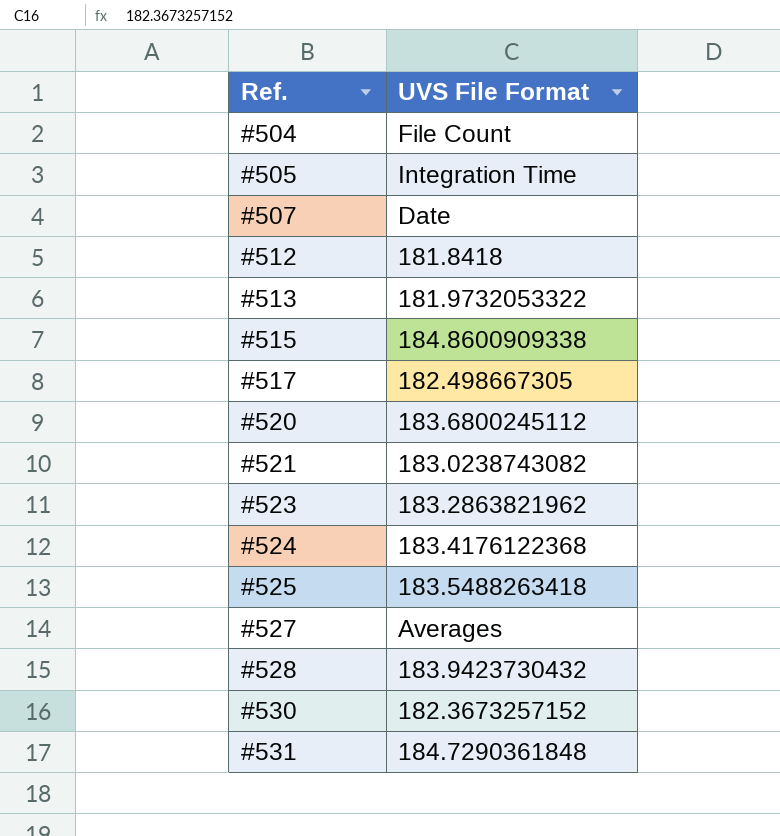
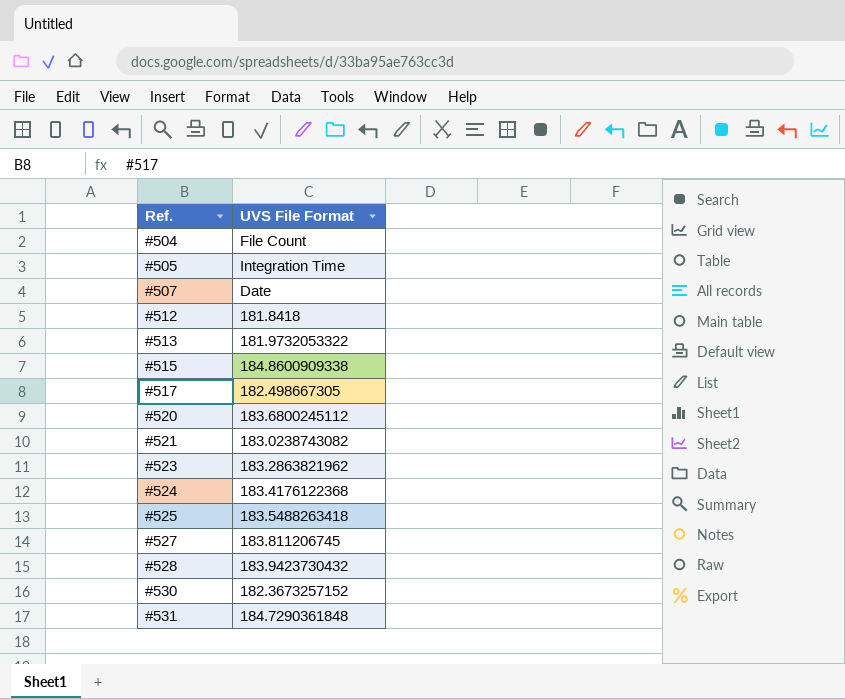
#527 | UVS File Format: Averages -> 183.811206745

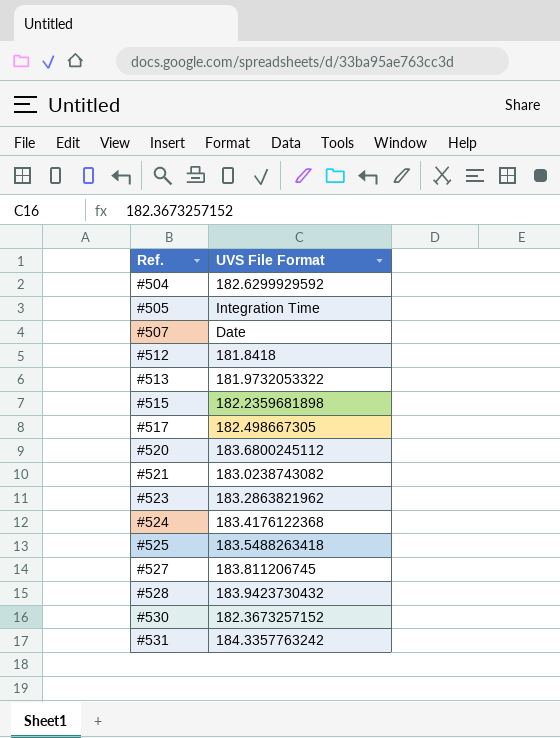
#504 | UVS File Format: File Count -> 182.6299929592
#515 | UVS File Format: 184.8600909338 -> 182.2359681898
#531 | UVS File Format: 184.7290361848 -> 184.3357763242

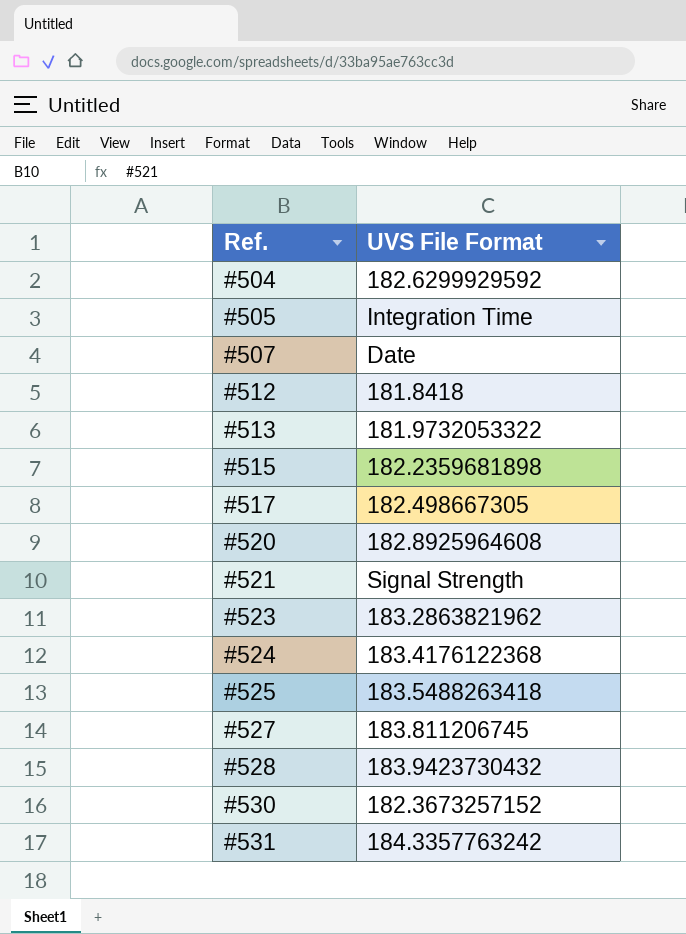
#520 | UVS File Format: 183.6800245112 -> 182.8925964608
#521 | UVS File Format: 183.0238743082 -> Signal Strength

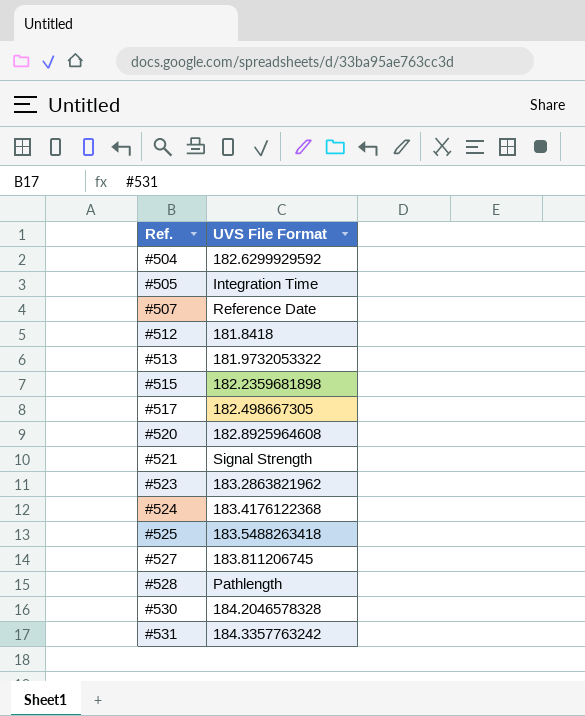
#507 | UVS File Format: Date -> Reference Date
#528 | UVS File Format: 183.9423730432 -> Pathlength
#530 | UVS File Format: 182.3673257152 -> 184.2046578328

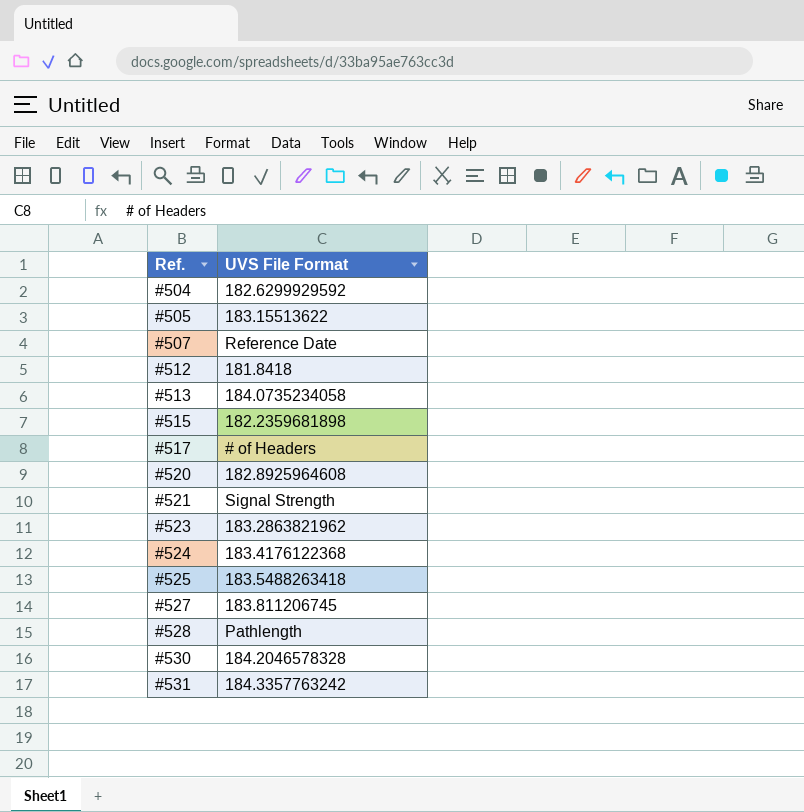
#505 | UVS File Format: Integration Time -> 183.15513622
#513 | UVS File Format: 181.9732053322 -> 184.0735234058
#517 | UVS File Format: 182.498667305 -> # of Headers

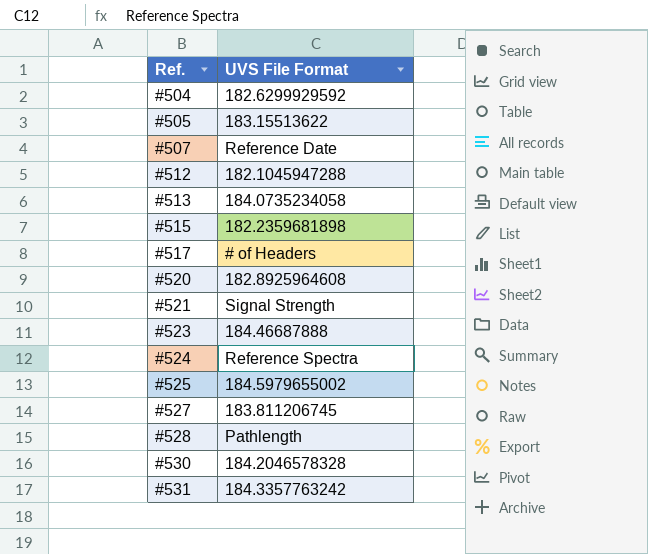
#512 | UVS File Format: 181.8418 -> 182.1045947288
#523 | UVS File Format: 183.2863821962 -> 184.46687888
#524 | UVS File Format: 183.4176122368 -> Reference Spectra
#525 | UVS File Format: 183.5488263418 -> 184.5979655002

